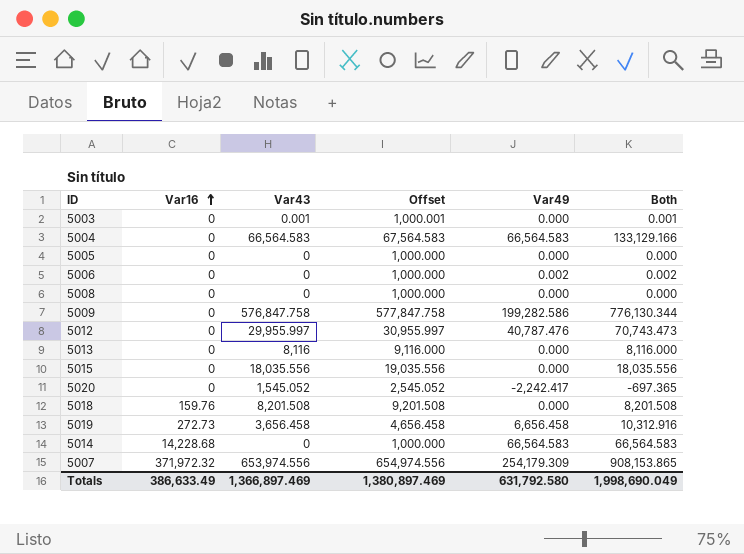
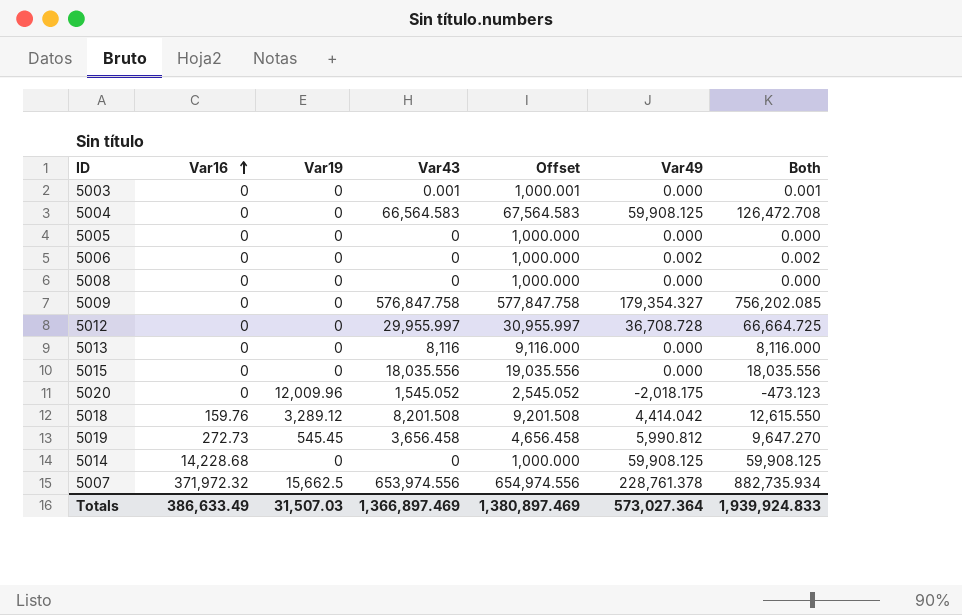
column Var19 | position: none -> 3
5004 | Var49: 66,564.583 -> 59,908.125
5004 | Both: 133,129.166 -> 126,472.708
5009 | Var49: 199,282.586 -> 179,354.327
5009 | Both: 776,130.344 -> 756,202.085
5012 | Var49: 40,787.476 -> 36,708.728
5012 | Both: 70,743.473 -> 66,664.725
5020 | Var49: -2,242.417 -> -2,018.175
5020 | Both: -697.365 -> -473.123
5018 | Var49: 0.000 -> 4,414.042
5018 | Both: 8,201.508 -> 12,615.550
5019 | Var49: 6,656.458 -> 5,990.812
5019 | Both: 10,312.916 -> 9,647.270
5014 | Var49: 66,564.583 -> 59,908.125
5014 | Both: 66,564.583 -> 59,908.125
5007 | Var49: 254,179.309 -> 228,761.378
5007 | Both: 908,153.865 -> 882,735.934
Totals | Var49: 631,792.580 -> 573,027.364
Totals | Both: 1,998,690.049 -> 1,939,924.833

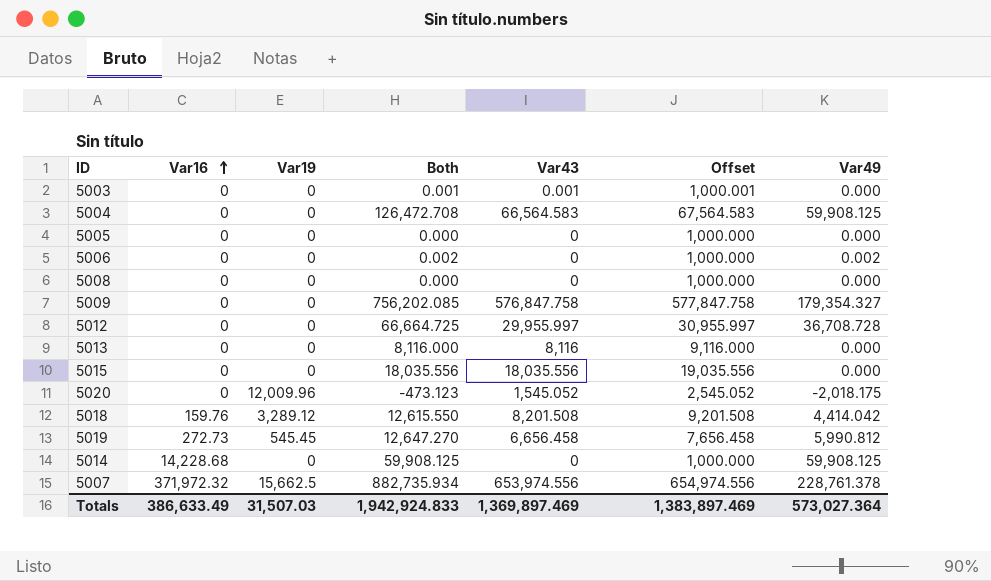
column Both | position: 7 -> 4
5019 | Both: 9,647.270 -> 12,647.270
5019 | Var43: 3,656.458 -> 6,656.458
5019 | Offset: 4,656.458 -> 7,656.458
Totals | Both: 1,939,924.833 -> 1,942,924.833
Totals | Var43: 1,366,897.469 -> 1,369,897.469
Totals | Offset: 1,380,897.469 -> 1,383,897.469

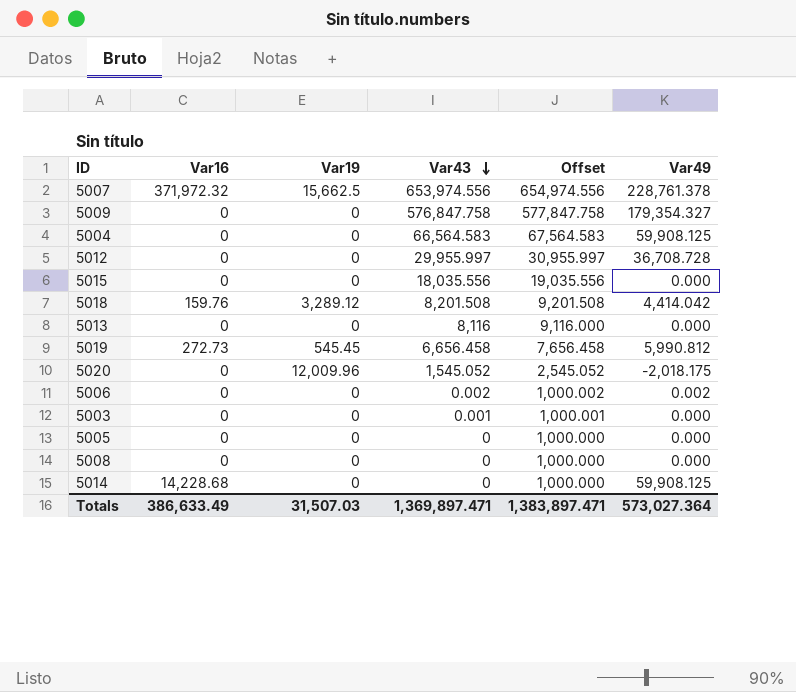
row order: Var16 ascending -> Var43 descending
column Both | formula: [Var43] + [Var49] -> none
5006 | Var43: 0 -> 0.002
5006 | Offset: 1,000.000 -> 1,000.002
Totals | Var43: 1,369,897.469 -> 1,369,897.471
Totals | Offset: 1,383,897.469 -> 1,383,897.471

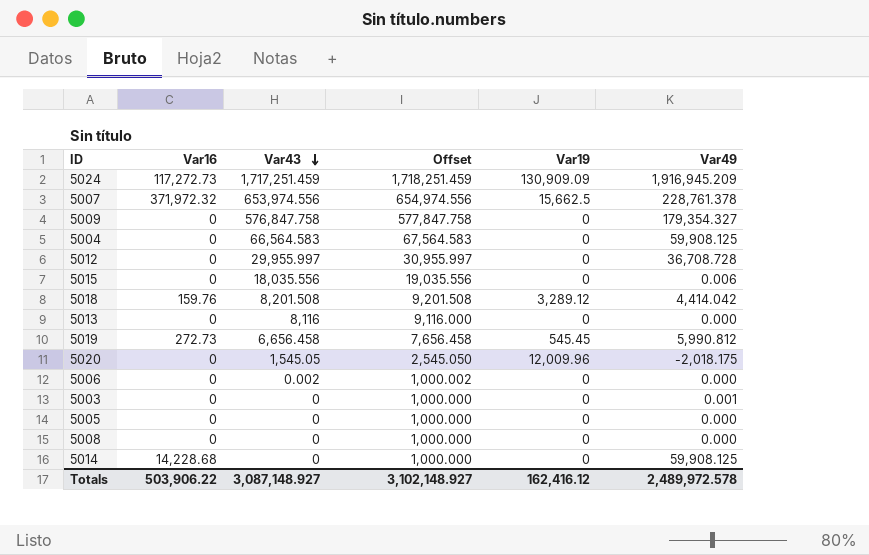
column Var19 | position: 3 -> 5
row 5024: none -> 117,272.73 | 1,717,251.459 | 1,718,251.459 | 130,909.09 | 1,916,945.209
5015 | Var49: 0.000 -> 0.006
5020 | Var43: 1,545.052 -> 1,545.05
5020 | Offset: 2,545.052 -> 2,545.050
5006 | Var49: 0.002 -> 0.000
5003 | Var43: 0.001 -> 0
5003 | Offset: 1,000.001 -> 1,000.000
5003 | Var49: 0.000 -> 0.001
Totals | Var16: 386,633.49 -> 503,906.22
Totals | Var43: 1,369,897.471 -> 3,087,148.927
Totals | Offset: 1,383,897.471 -> 3,102,148.927
Totals | Var19: 31,507.03 -> 162,416.12
Totals | Var49: 573,027.364 -> 2,489,972.578

